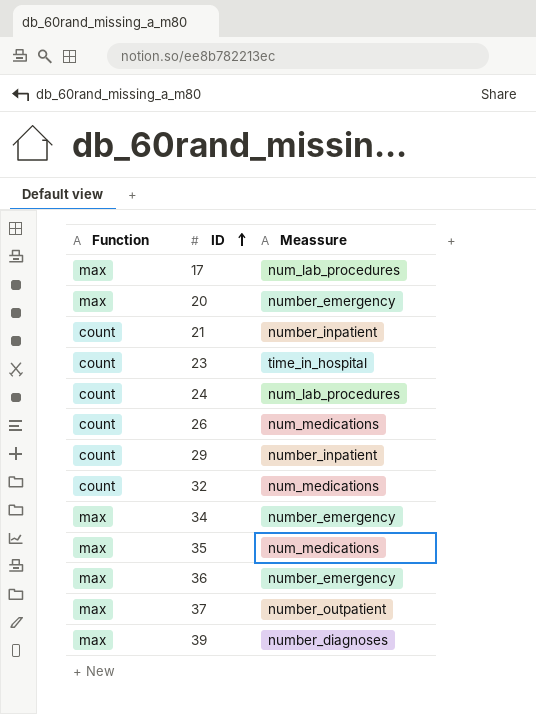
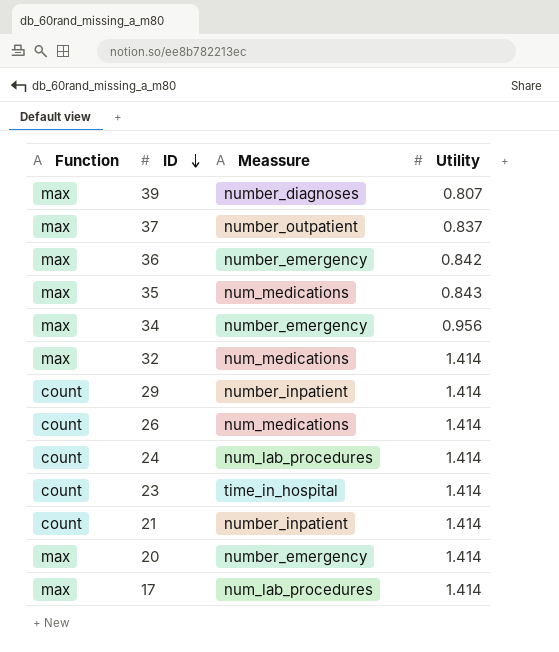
row order: ID ascending -> ID descending
column Utility | position: none -> 4
32 | Function: count -> max

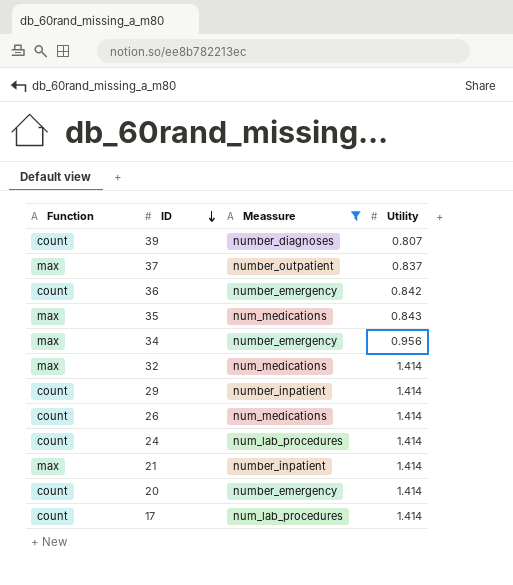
filter: none -> Meassure != time_in_hospital
39 | Function: max -> count
36 | Function: max -> count
21 | Function: count -> max
20 | Function: max -> count
17 | Function: max -> count

